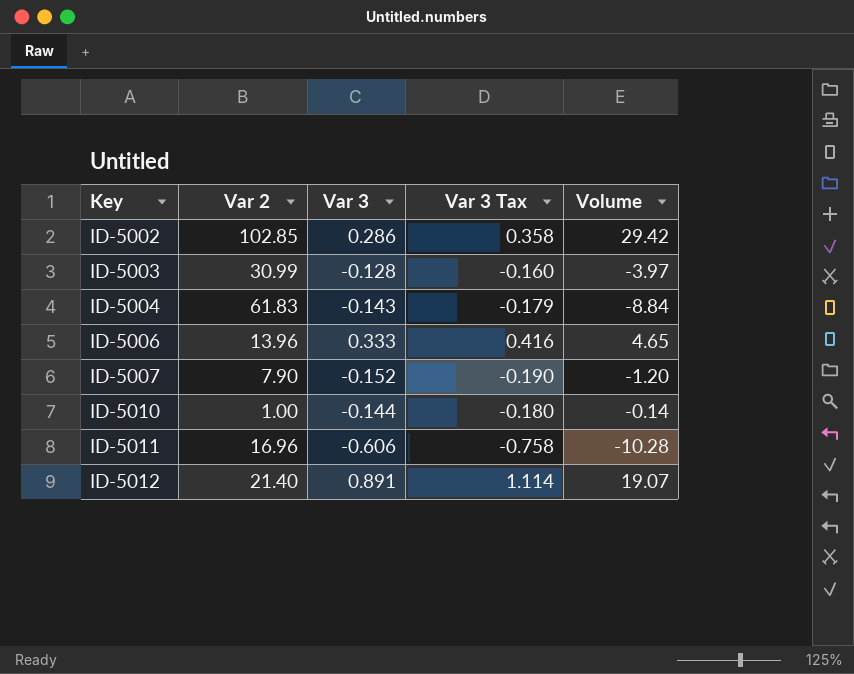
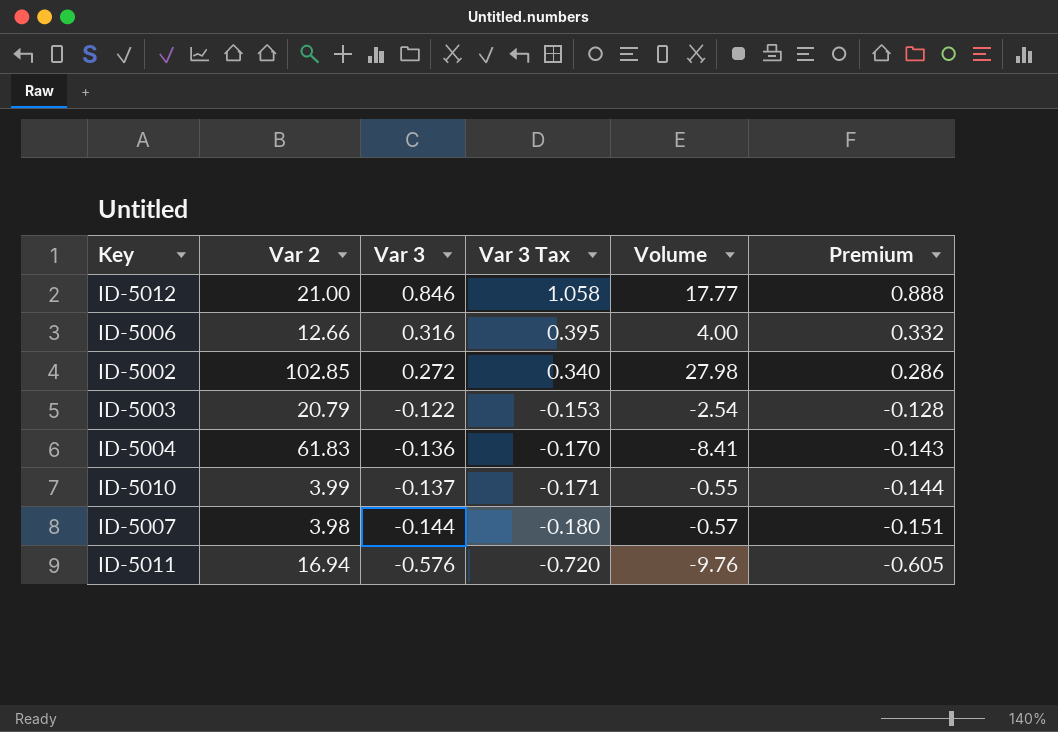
row order: Key ascending -> Var 3 descending
column Premium | formula: none -> [Var 3] * 1.05
ID-5012 | Var 2: 21.40 -> 21.00
ID-5012 | Var 3: 0.891 -> 0.846
ID-5012 | Var 3 Tax: 1.114 -> 1.058
ID-5012 | Volume: 19.07 -> 17.77
ID-5006 | Var 2: 13.96 -> 12.66
ID-5006 | Var 3: 0.333 -> 0.316
ID-5006 | Var 3 Tax: 0.416 -> 0.395
ID-5006 | Volume: 4.65 -> 4.00
ID-5002 | Var 3: 0.286 -> 0.272
ID-5002 | Var 3 Tax: 0.358 -> 0.340
ID-5002 | Volume: 29.42 -> 27.98
ID-5003 | Var 2: 30.99 -> 20.79
ID-5003 | Var 3: -0.128 -> -0.122
ID-5003 | Var 3 Tax: -0.160 -> -0.153
ID-5003 | Volume: -3.97 -> -2.54
ID-5004 | Var 3: -0.143 -> -0.136
ID-5004 | Var 3 Tax: -0.179 -> -0.170
ID-5004 | Volume: -8.84 -> -8.41
ID-5010 | Var 2: 1.00 -> 3.99
ID-5010 | Var 3: -0.144 -> -0.137
ID-5010 | Var 3 Tax: -0.180 -> -0.171
ID-5010 | Volume: -0.14 -> -0.55
ID-5007 | Var 2: 7.90 -> 3.98
ID-5007 | Var 3: -0.152 -> -0.144
ID-5007 | Var 3 Tax: -0.190 -> -0.180
ID-5007 | Volume: -1.20 -> -0.57
ID-5011 | Var 2: 16.96 -> 16.94
ID-5011 | Var 3: -0.606 -> -0.576
ID-5011 | Var 3 Tax: -0.758 -> -0.720
ID-5011 | Volume: -10.28 -> -9.76

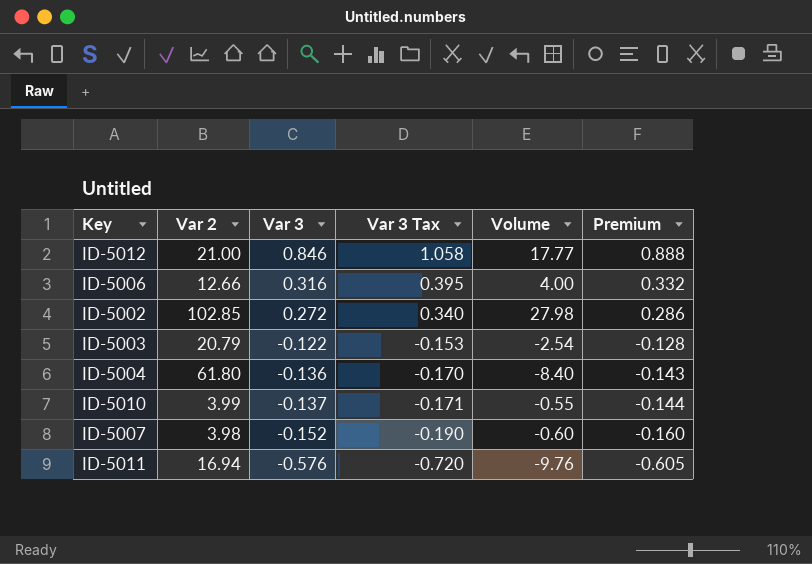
ID-5004 | Var 2: 61.83 -> 61.80
ID-5004 | Volume: -8.41 -> -8.40
ID-5007 | Var 3: -0.144 -> -0.152
ID-5007 | Var 3 Tax: -0.180 -> -0.190
ID-5007 | Volume: -0.57 -> -0.60
ID-5007 | Premium: -0.151 -> -0.160

